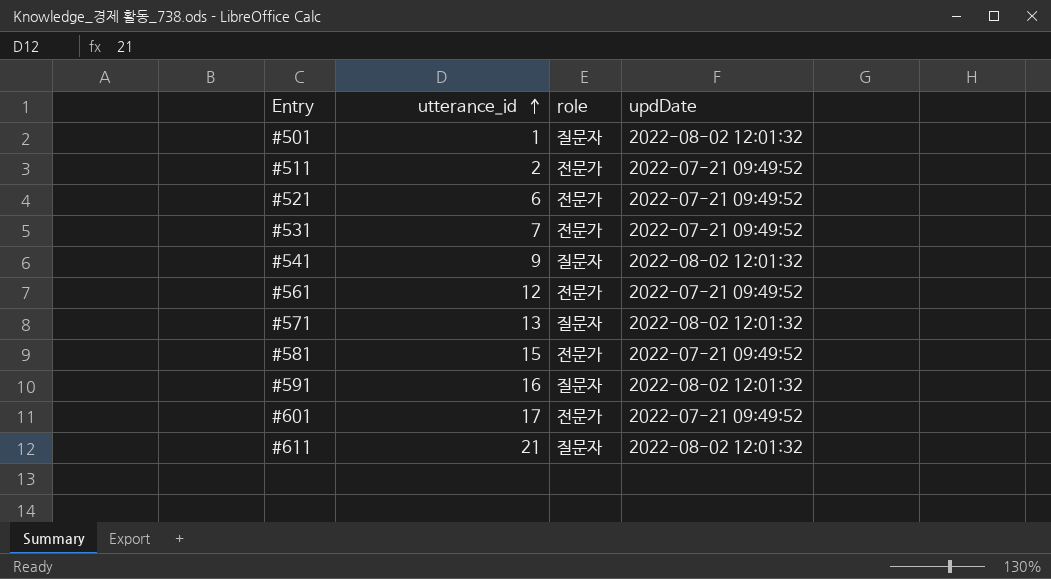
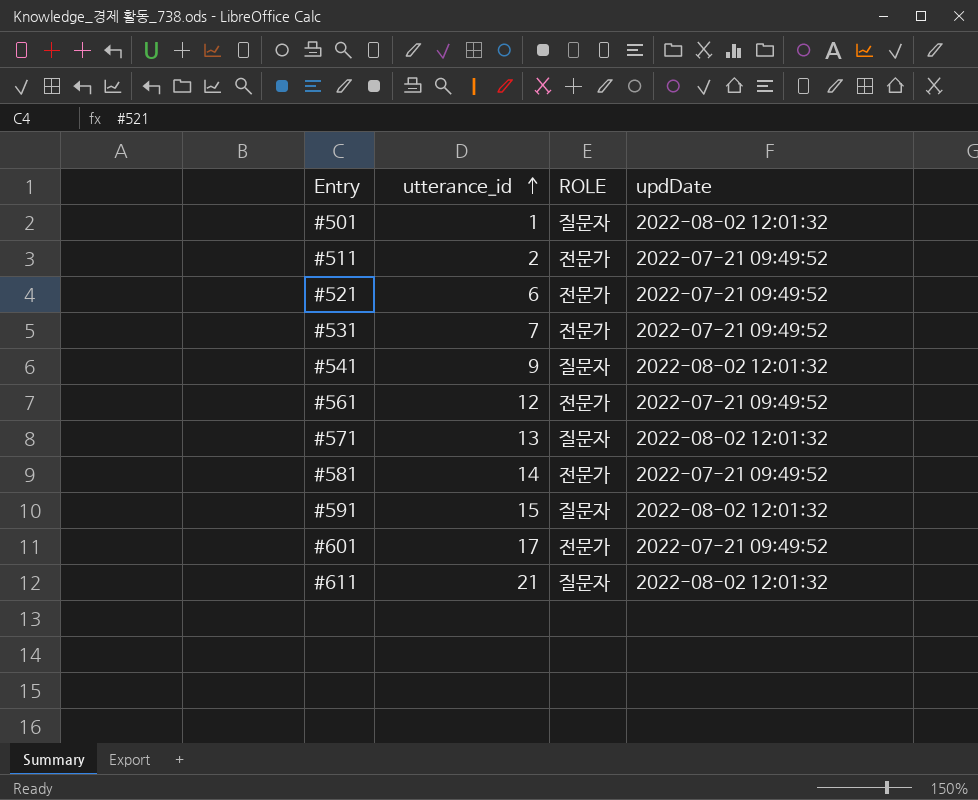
column name: role -> ROLE
#581 | utterance_id: 15 -> 14
#591 | utterance_id: 16 -> 15

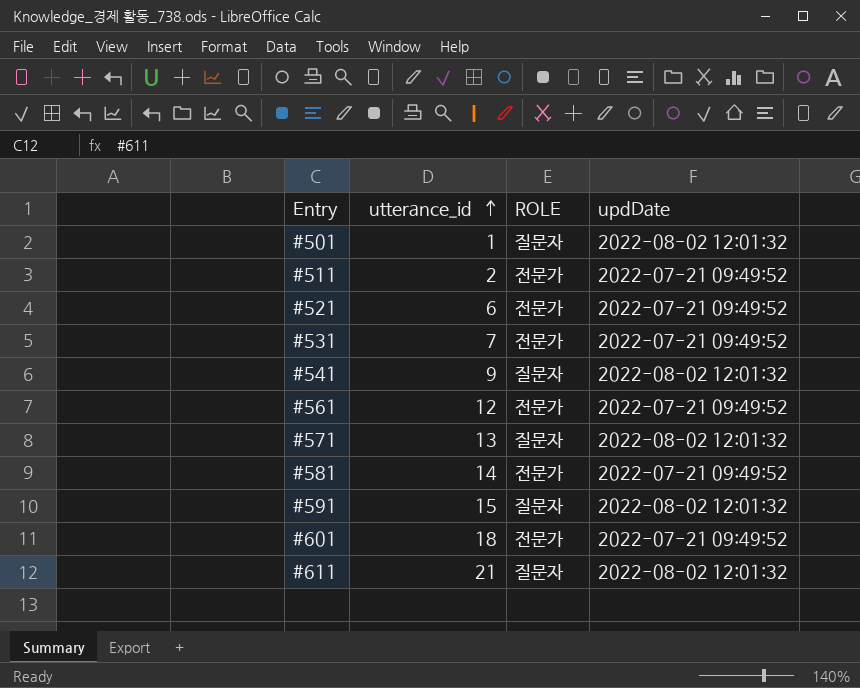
#601 | utterance_id: 17 -> 18

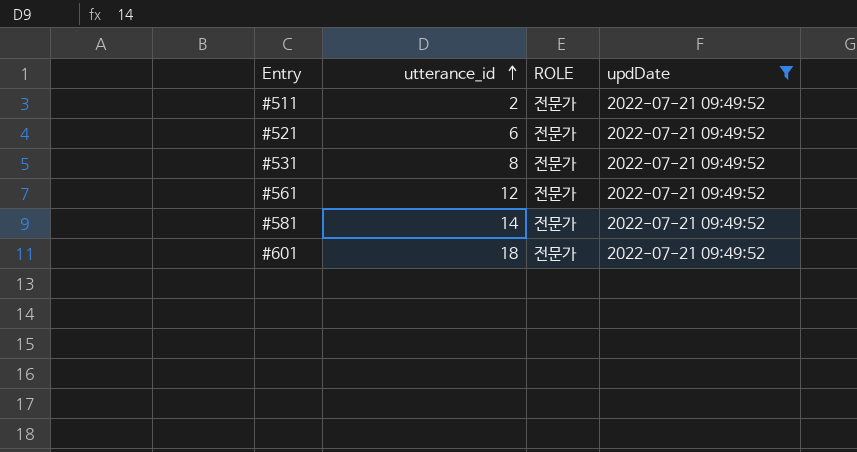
filter: none -> updDate = 2022-07-21 09:49:52
#531 | utterance_id: 7 -> 8

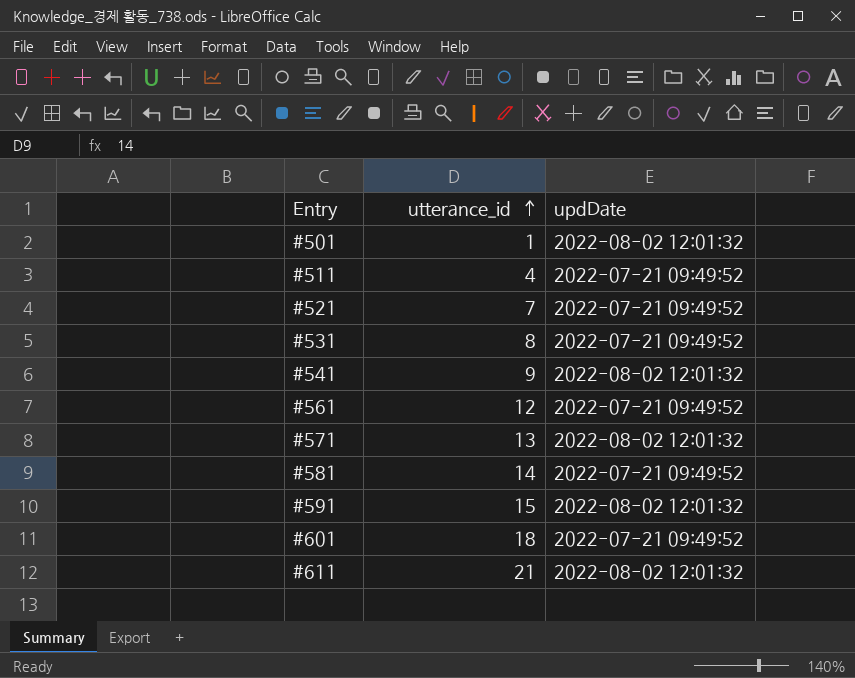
filter: updDate = 2022-07-21 09:49:52 -> none
column ROLE | position: 3 -> none
#511 | utterance_id: 2 -> 4
#521 | utterance_id: 6 -> 7

